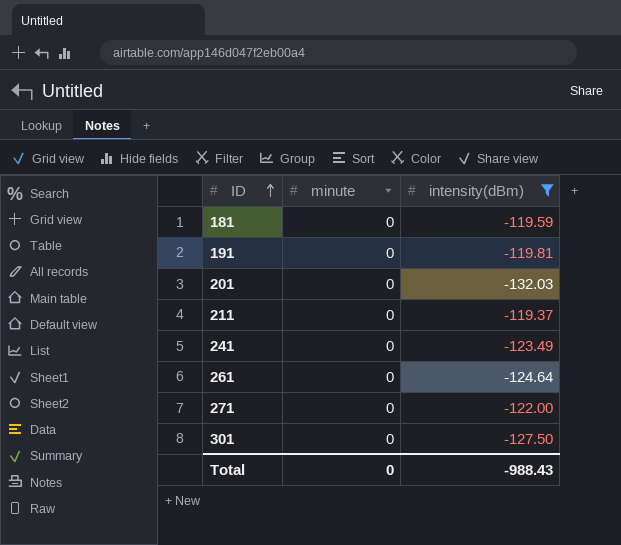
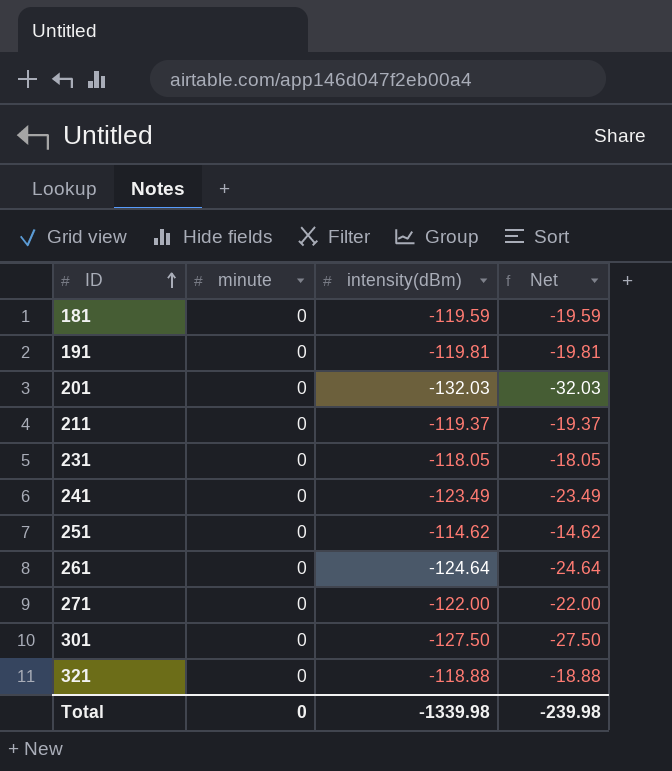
filter: intensity(dBm) <= -119.37 -> none
column Net | formula: none -> [intensity(dBm)] + 100
Total | intensity(dBm): -988.43 -> -1339.98

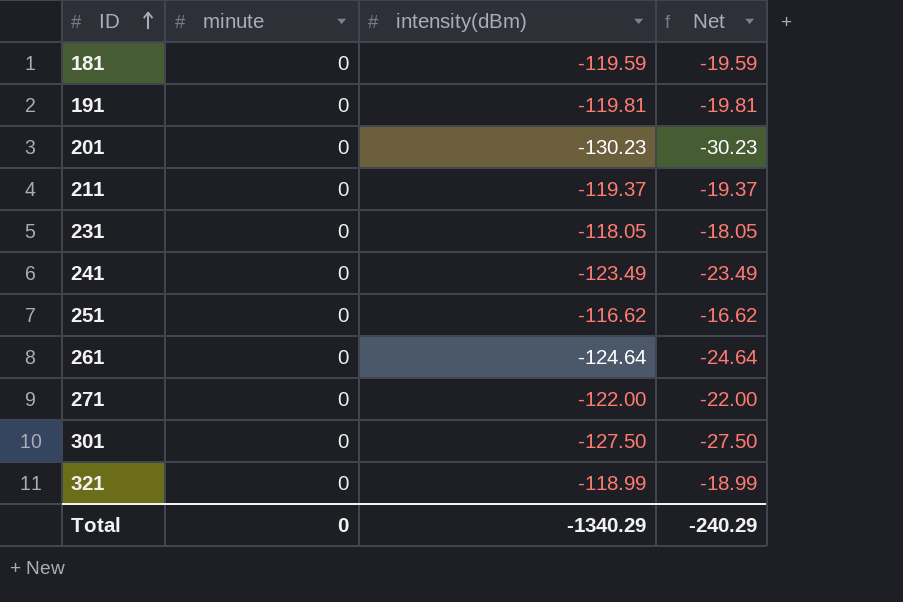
201 | intensity(dBm): -132.03 -> -130.23
201 | Net: -32.03 -> -30.23
251 | intensity(dBm): -114.62 -> -116.62
251 | Net: -14.62 -> -16.62
321 | intensity(dBm): -118.88 -> -118.99
321 | Net: -18.88 -> -18.99
Total | intensity(dBm): -1339.98 -> -1340.29
Total | Net: -239.98 -> -240.29

